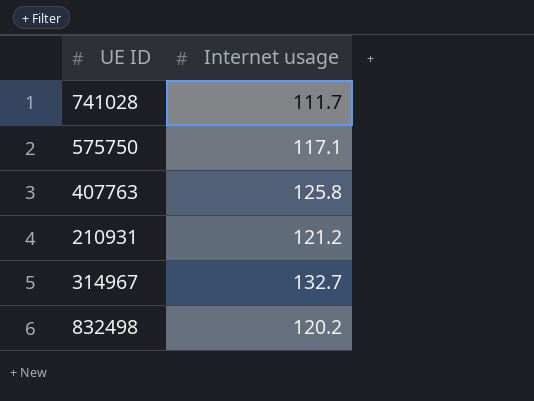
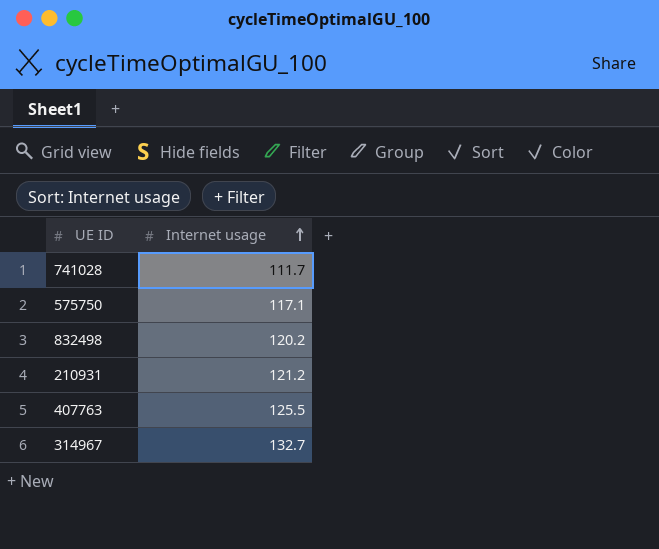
row order: none -> Internet usage ascending
407763 | Internet usage: 125.8 -> 125.5

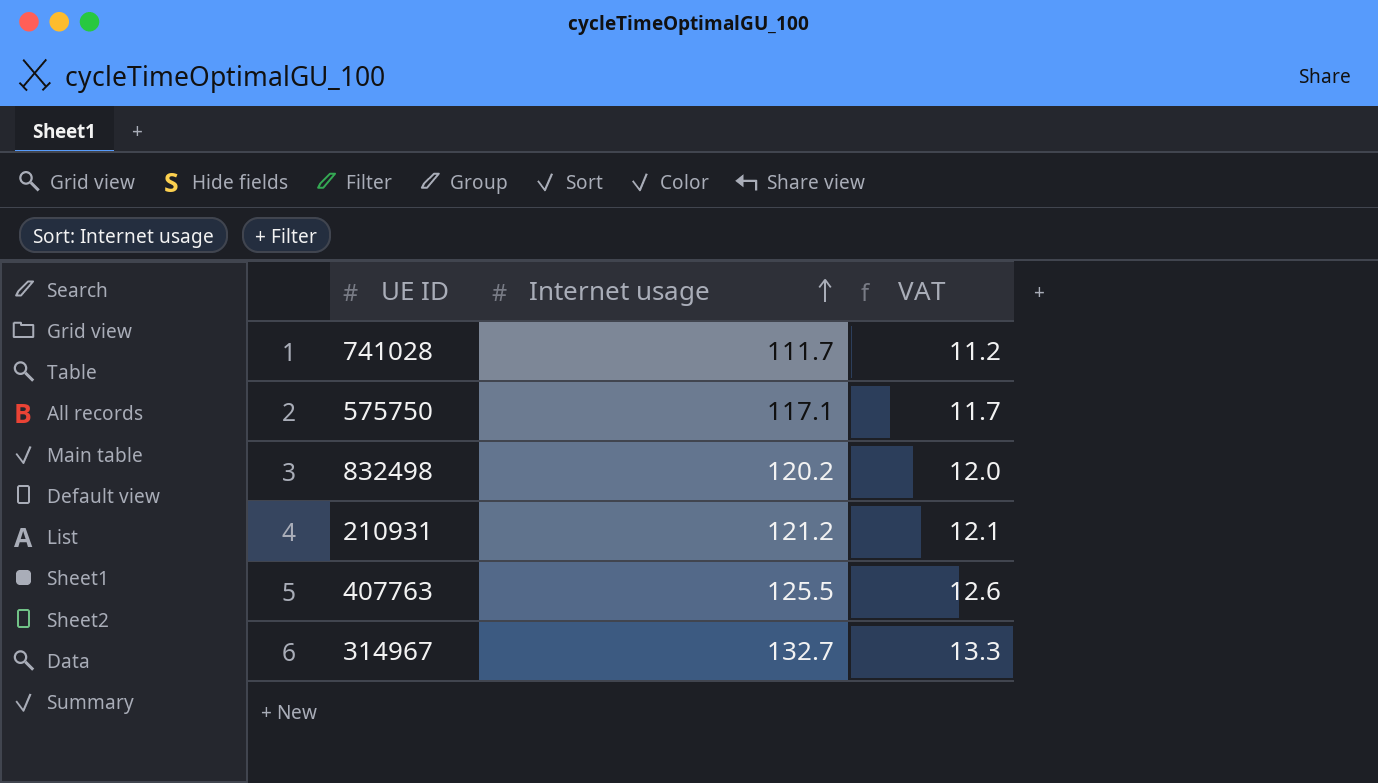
column VAT | formula: none -> [Internet usage] * 0.1

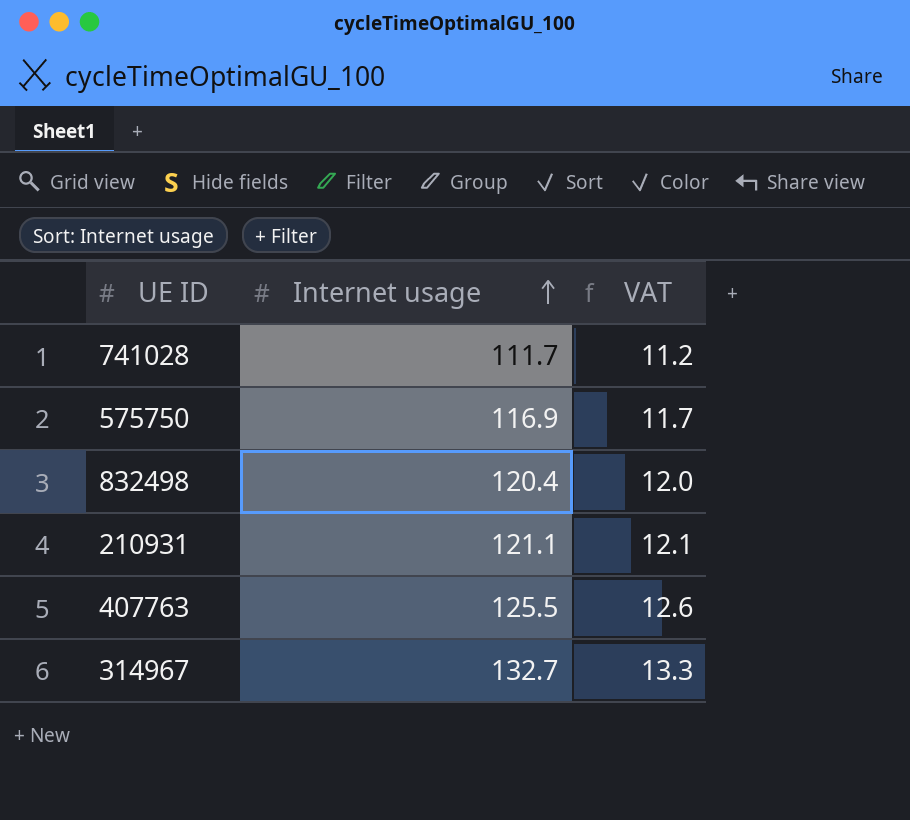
575750 | Internet usage: 117.1 -> 116.9
832498 | Internet usage: 120.2 -> 120.4
210931 | Internet usage: 121.2 -> 121.1

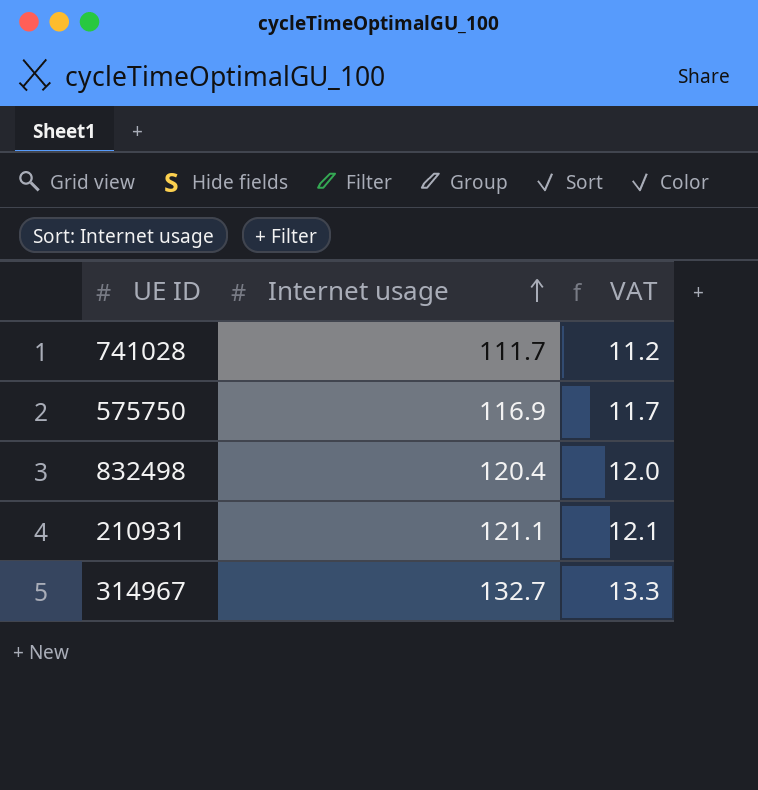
row 407763: 125.5 | 12.6 -> none

